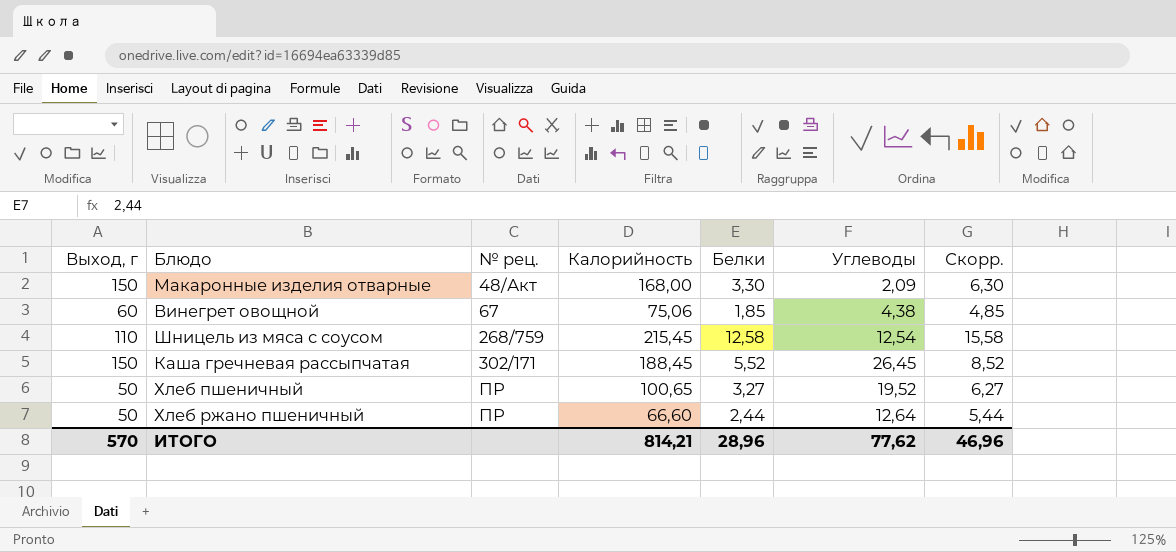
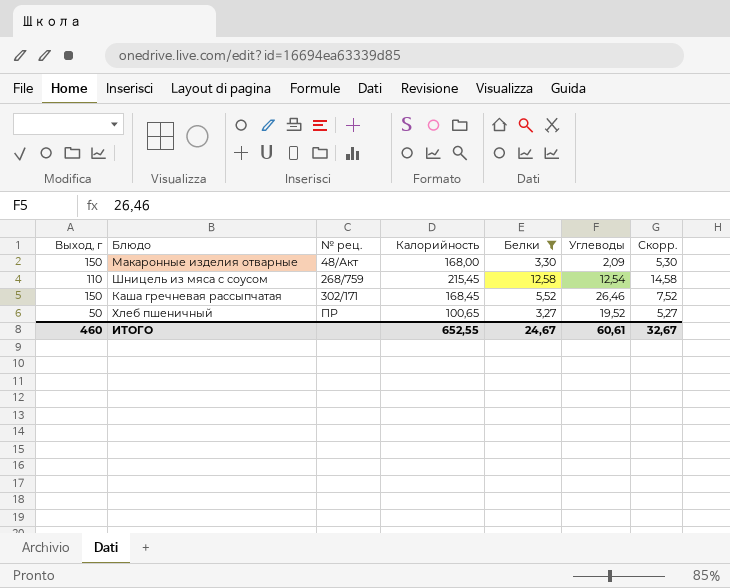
filter: none -> Белки >= 3,27
column Скорр. | formula: [Белки] + 3 -> [Белки] + 2
Каша гречневая рассыпчатая | Калорийность: 188,45 -> 168,45
Каша гречневая рассыпчатая | Углеводы: 26,45 -> 26,46
ИТОГО | Выход, г: 570 -> 460
ИТОГО | Калорийность: 814,21 -> 652,55
ИТОГО | Белки: 28,96 -> 24,67
ИТОГО | Углеводы: 77,62 -> 60,61
ИТОГО | Скорр.: 46,96 -> 32,67

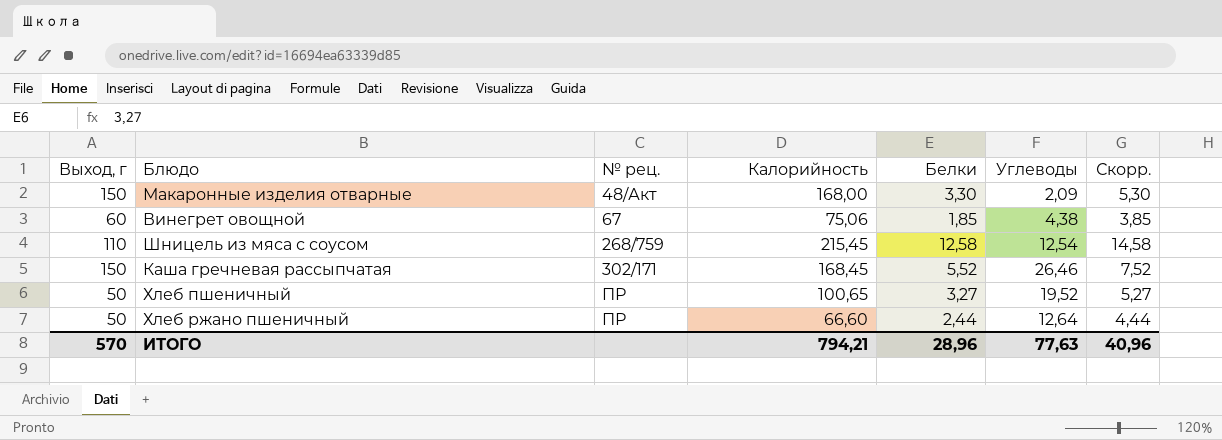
filter: Белки >= 3,27 -> none
ИТОГО | Выход, г: 460 -> 570
ИТОГО | Калорийность: 652,55 -> 794,21
ИТОГО | Белки: 24,67 -> 28,96
ИТОГО | Углеводы: 60,61 -> 77,63
ИТОГО | Скорр.: 32,67 -> 40,96

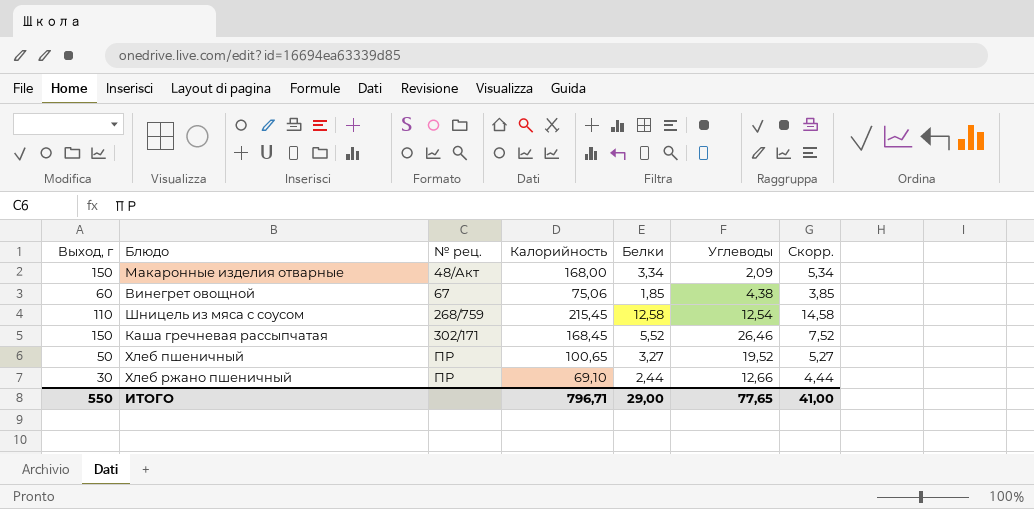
Макаронные изделия отварные | Белки: 3,30 -> 3,34
Макаронные изделия отварные | Скорр.: 5,30 -> 5,34
Хлеб ржано пшеничный | Выход, г: 50 -> 30
Хлеб ржано пшеничный | Калорийность: 66,60 -> 69,10
Хлеб ржано пшеничный | Углеводы: 12,64 -> 12,66
ИТОГО | Выход, г: 570 -> 550
ИТОГО | Калорийность: 794,21 -> 796,71
ИТОГО | Белки: 28,96 -> 29,00
ИТОГО | Углеводы: 77,63 -> 77,65
ИТОГО | Скорр.: 40,96 -> 41,00

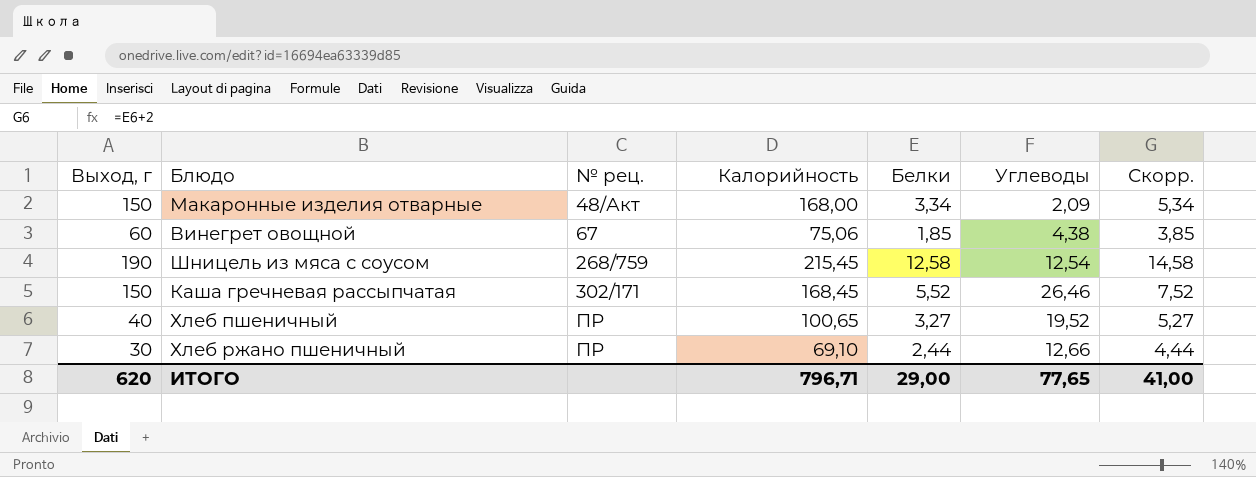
Шницель из мяса с соусом | Выход, г: 110 -> 190
Хлеб пшеничный | Выход, г: 50 -> 40
ИТОГО | Выход, г: 550 -> 620

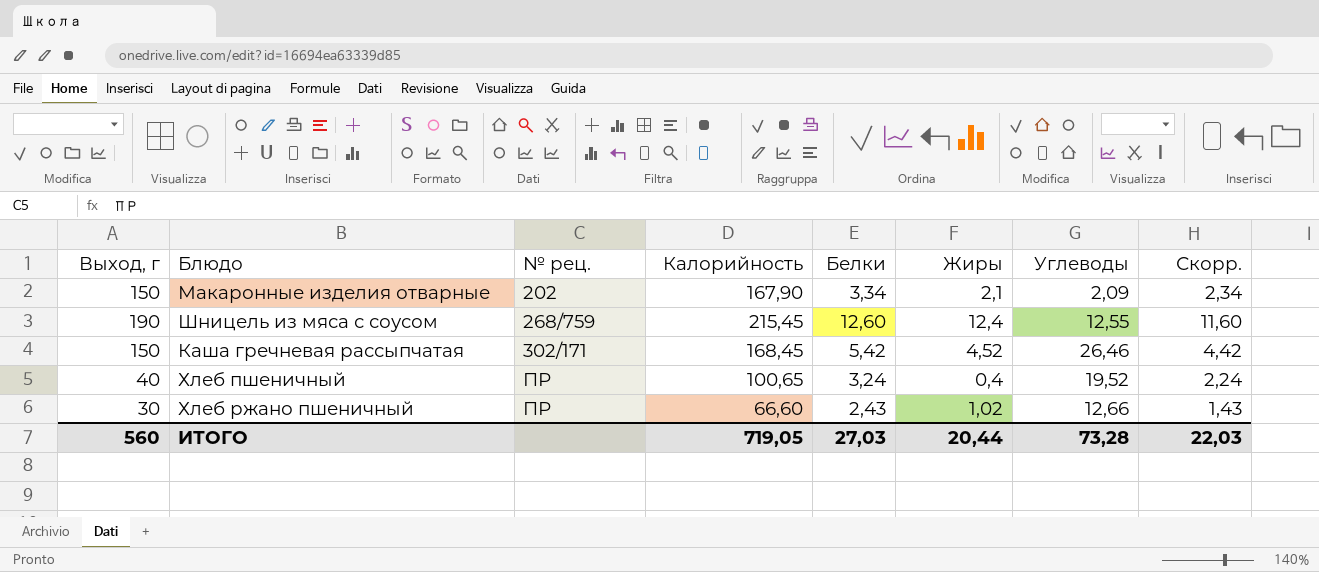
column Жиры | position: none -> 6
column Скорр. | formula: [Белки] + 2 -> [Белки] - 1
row Винегрет овощной: 60 | 67 | 75,06 | 1,85 | 4,38 | 3,85 -> none
Макаронные изделия отварные | № рец.: 48/Акт -> 202
Макаронные изделия отварные | Калорийность: 168,00 -> 167,90
Шницель из мяса с соусом | Белки: 12,58 -> 12,60
Шницель из мяса с соусом | Углеводы: 12,54 -> 12,55
Каша гречневая рассыпчатая | Белки: 5,52 -> 5,42
Хлеб пшеничный | Белки: 3,27 -> 3,24
Хлеб ржано пшеничный | Калорийность: 69,10 -> 66,60
Хлеб ржано пшеничный | Белки: 2,44 -> 2,43
ИТОГО | Выход, г: 620 -> 560
ИТОГО | Калорийность: 796,71 -> 719,05
ИТОГО | Белки: 29,00 -> 27,03
ИТОГО | Углеводы: 77,65 -> 73,28
ИТОГО | Скорр.: 41,00 -> 22,03

